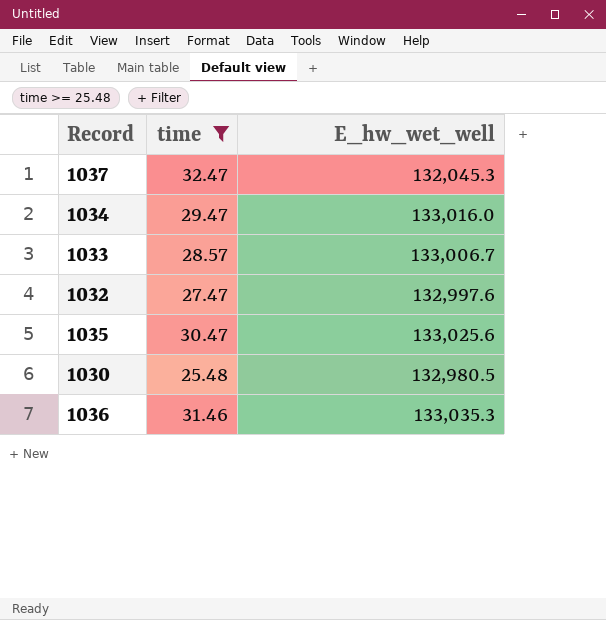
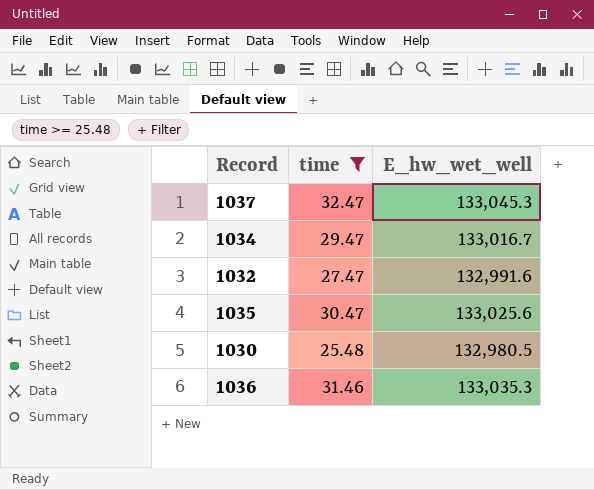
row 1033: 28.57 | 133,006.7 -> none
1037 | E_hw_wet_well: 132,045.3 -> 133,045.3
1034 | E_hw_wet_well: 133,016.0 -> 133,016.7
1032 | E_hw_wet_well: 132,997.6 -> 132,991.6

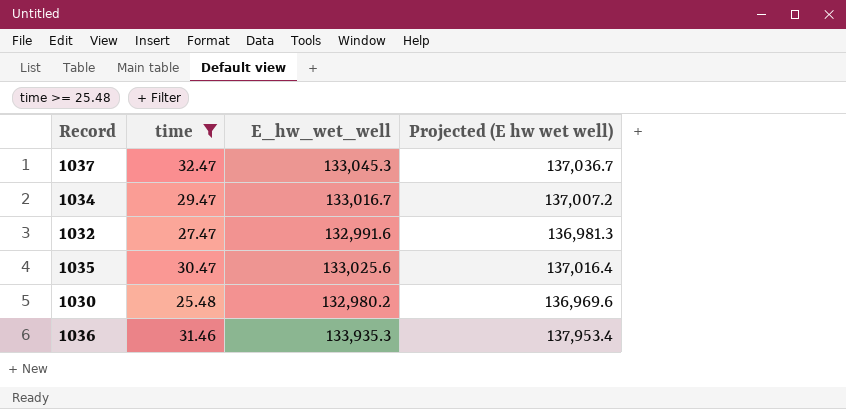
column Projected (E hw wet well) | formula: none -> [E_hw_wet_well] * 1.03
1030 | E_hw_wet_well: 132,980.5 -> 132,980.2
1036 | E_hw_wet_well: 133,035.3 -> 133,935.3

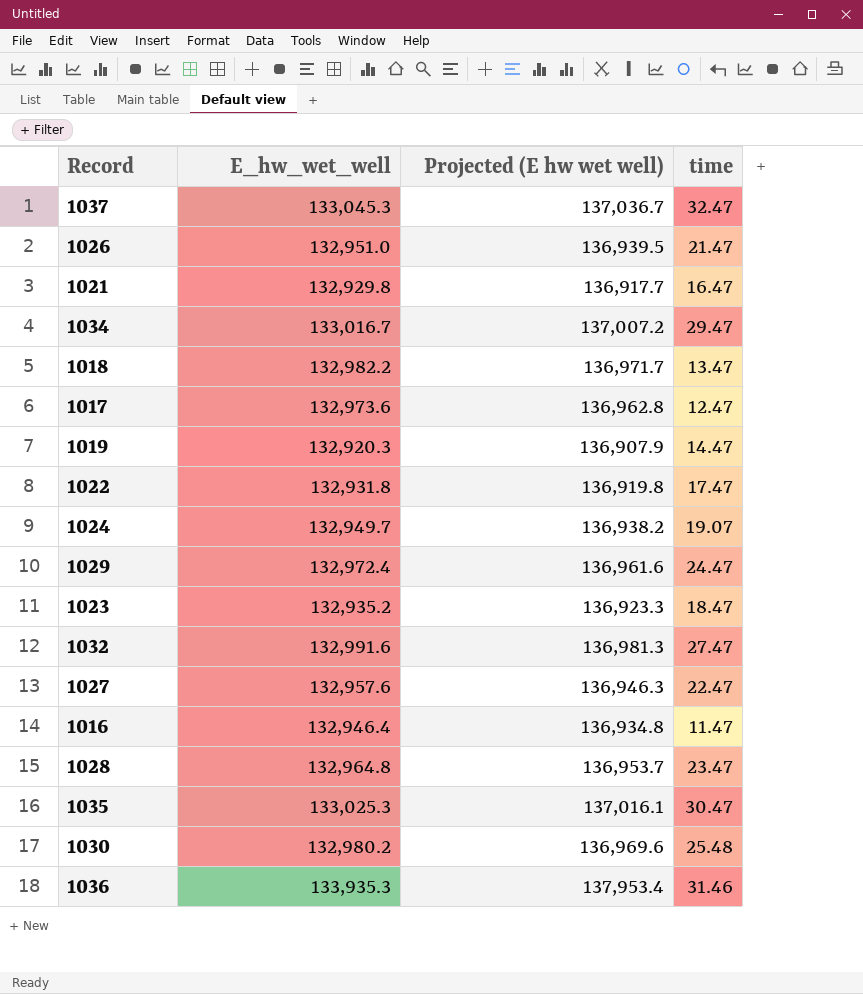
filter: time >= 25.48 -> none
column time | position: 2 -> 4
1035 | E_hw_wet_well: 133,025.6 -> 133,025.3
1035 | Projected (E hw wet well): 137,016.4 -> 137,016.1

